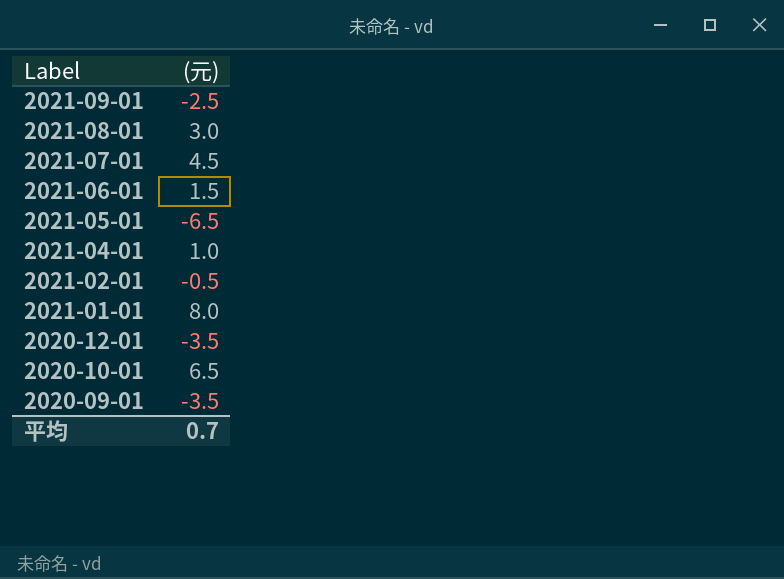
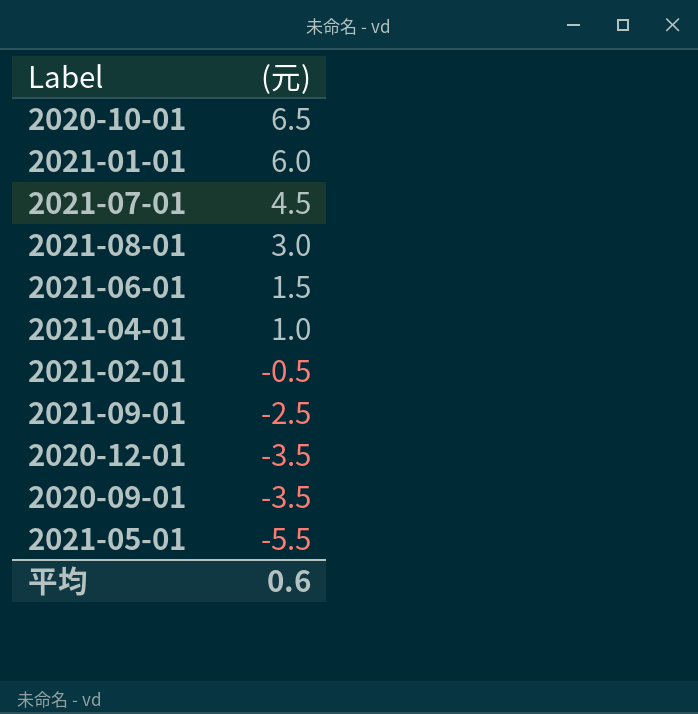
row order: Label descending -> (元) descending
2021-01-01 | (元): 8.0 -> 6.0
2021-05-01 | (元): -6.5 -> -5.5
平均 | (元): 0.7 -> 0.6

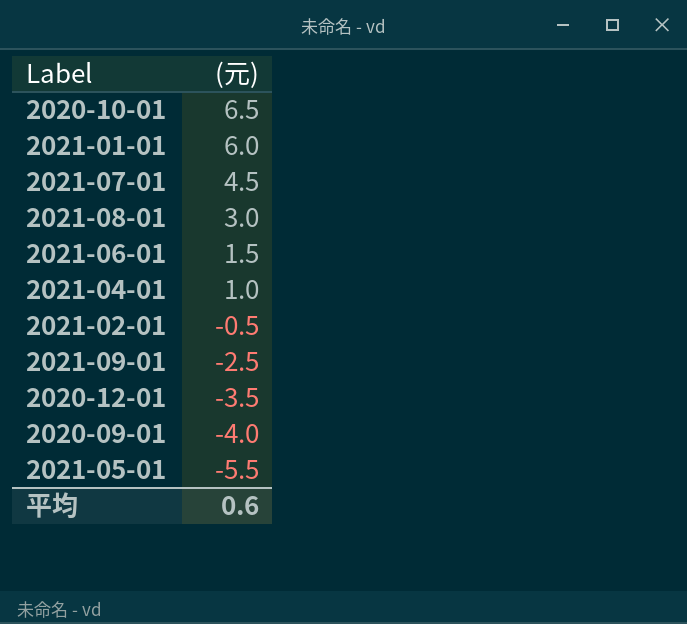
2020-09-01 | (元): -3.5 -> -4.0

